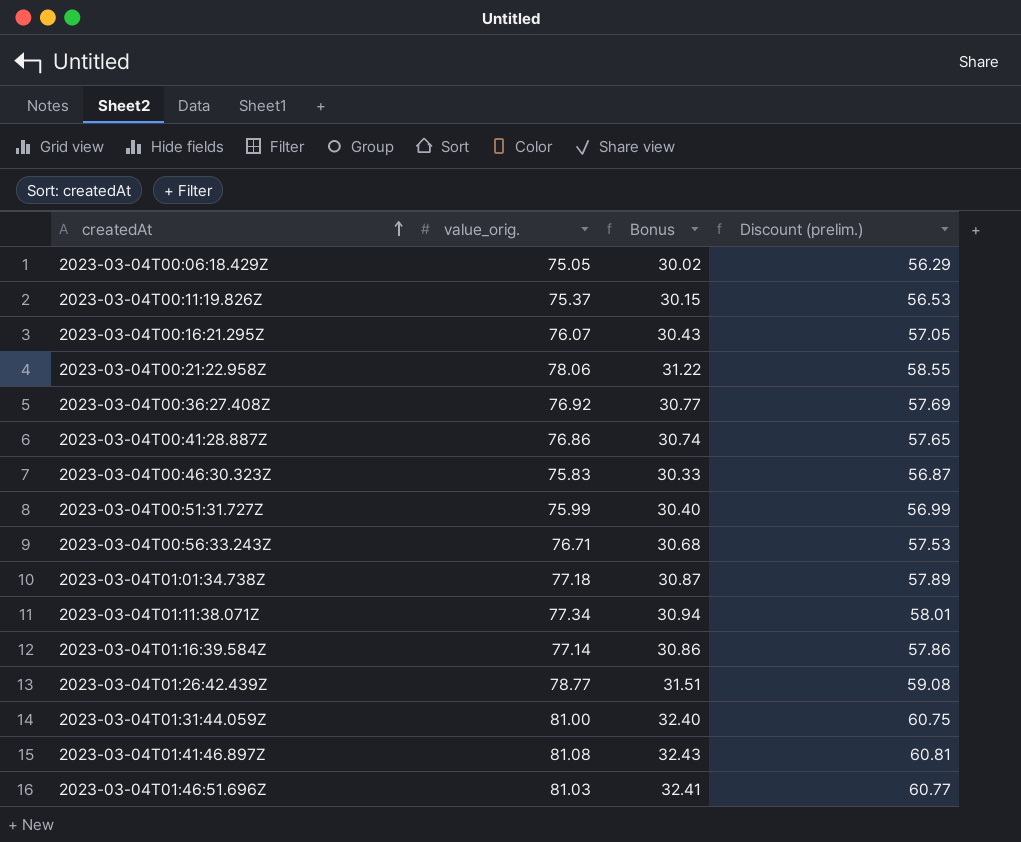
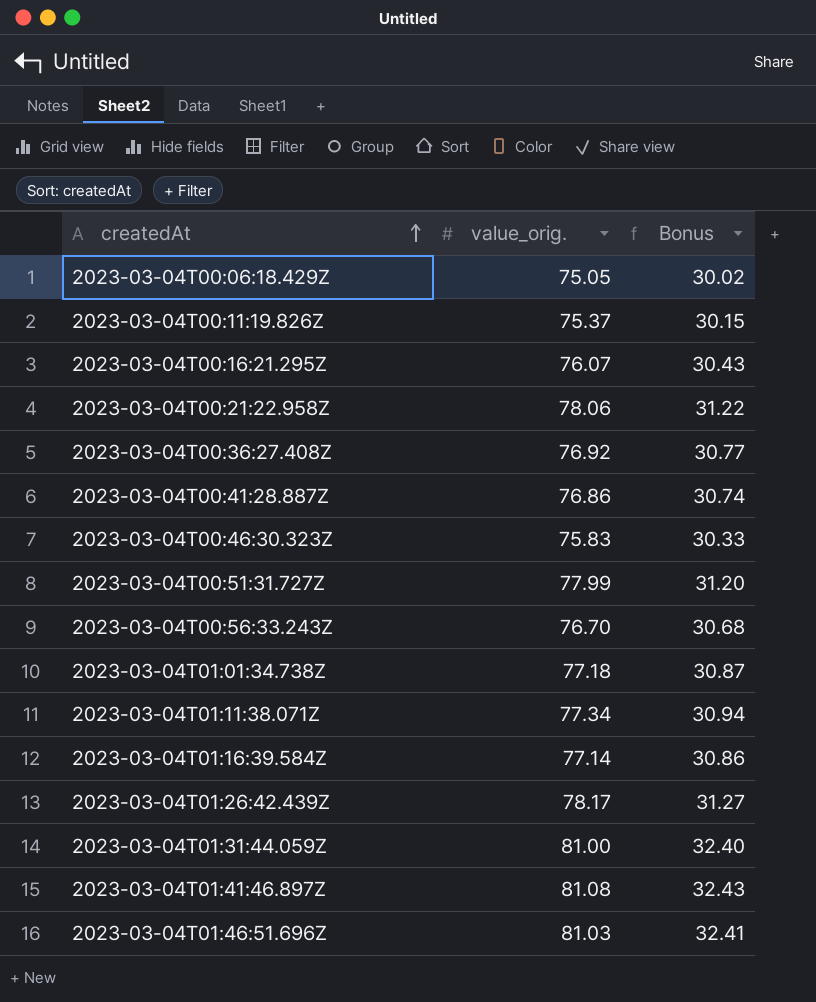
column Discount (prelim.) | formula: [value_orig.] * 0.75 -> none
2023-03-04T00:51:31.727Z | value_orig.: 75.99 -> 77.99
2023-03-04T00:51:31.727Z | Bonus: 30.40 -> 31.20
2023-03-04T00:56:33.243Z | value_orig.: 76.71 -> 76.70
2023-03-04T01:26:42.439Z | value_orig.: 78.77 -> 78.17
2023-03-04T01:26:42.439Z | Bonus: 31.51 -> 31.27

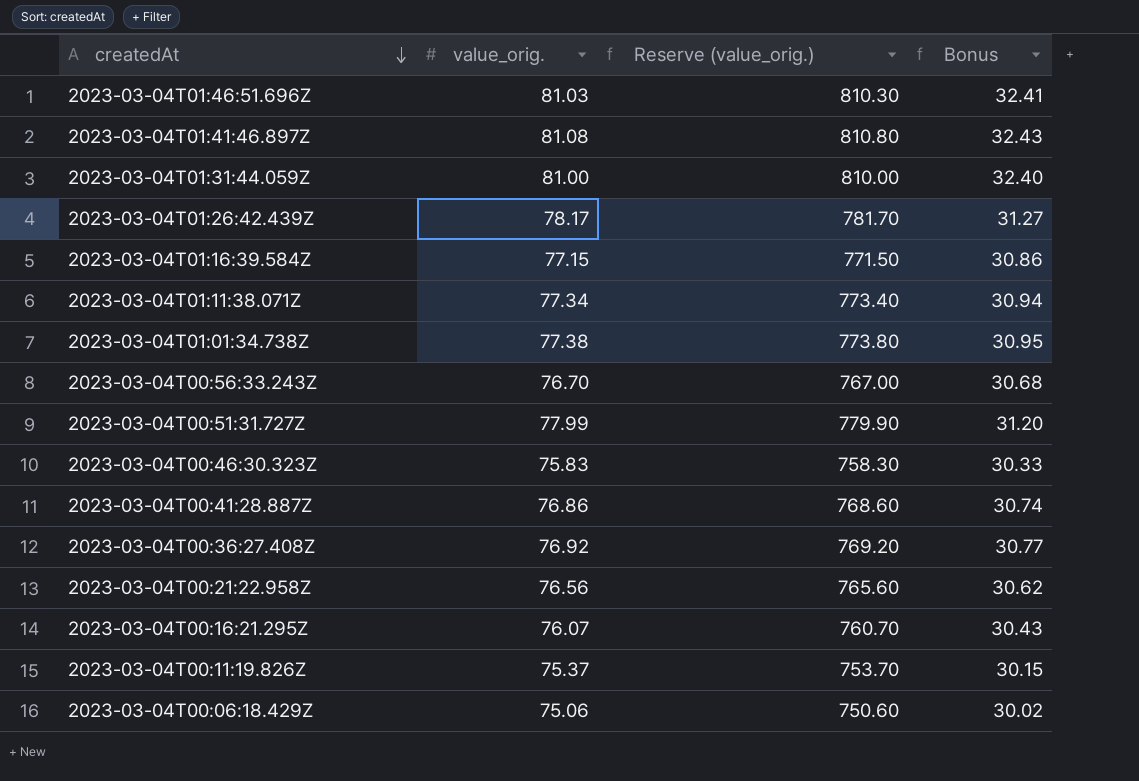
row order: createdAt ascending -> createdAt descending
column Reserve (value_orig.) | formula: none -> [value_orig.] * 10
2023-03-04T01:16:39.584Z | value_orig.: 77.14 -> 77.15
2023-03-04T01:01:34.738Z | value_orig.: 77.18 -> 77.38
2023-03-04T01:01:34.738Z | Bonus: 30.87 -> 30.95
2023-03-04T00:21:22.958Z | value_orig.: 78.06 -> 76.56
2023-03-04T00:21:22.958Z | Bonus: 31.22 -> 30.62
2023-03-04T00:06:18.429Z | value_orig.: 75.05 -> 75.06

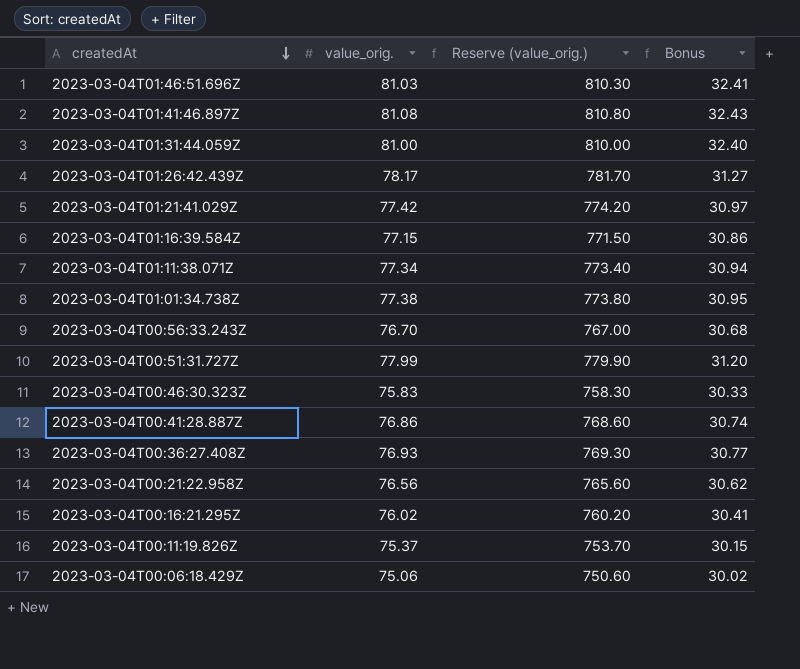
row 2023-03-04T01:21:41.029Z: none -> 77.42 | 774.20 | 30.97
2023-03-04T00:36:27.408Z | value_orig.: 76.92 -> 76.93
2023-03-04T00:36:27.408Z | Reserve (value_orig.): 769.20 -> 769.30
2023-03-04T00:16:21.295Z | value_orig.: 76.07 -> 76.02
2023-03-04T00:16:21.295Z | Reserve (value_orig.): 760.70 -> 760.20
2023-03-04T00:16:21.295Z | Bonus: 30.43 -> 30.41

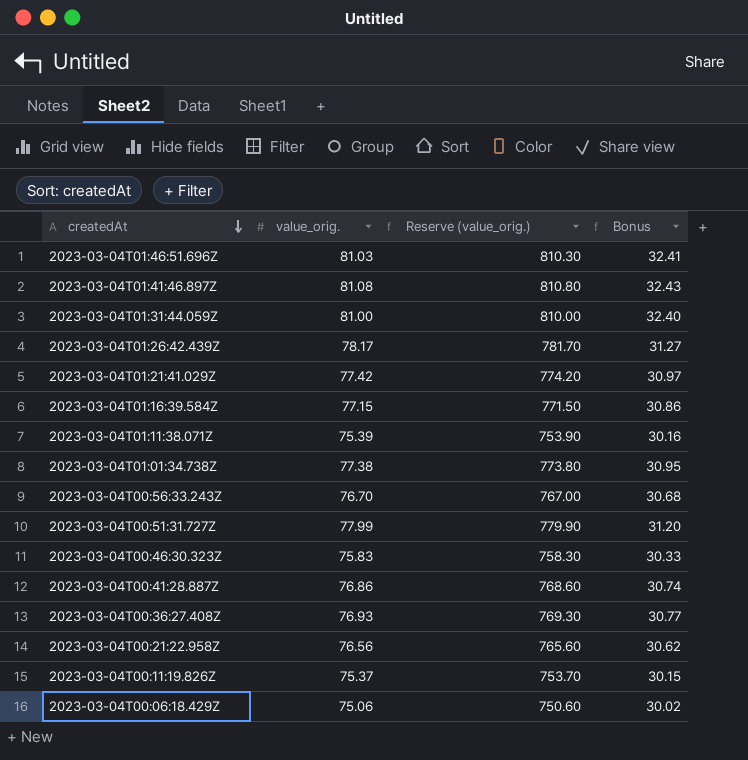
row 2023-03-04T00:16:21.295Z: 76.02 | 760.20 | 30.41 -> none
2023-03-04T01:11:38.071Z | value_orig.: 77.34 -> 75.39
2023-03-04T01:11:38.071Z | Reserve (value_orig.): 773.40 -> 753.90
2023-03-04T01:11:38.071Z | Bonus: 30.94 -> 30.16

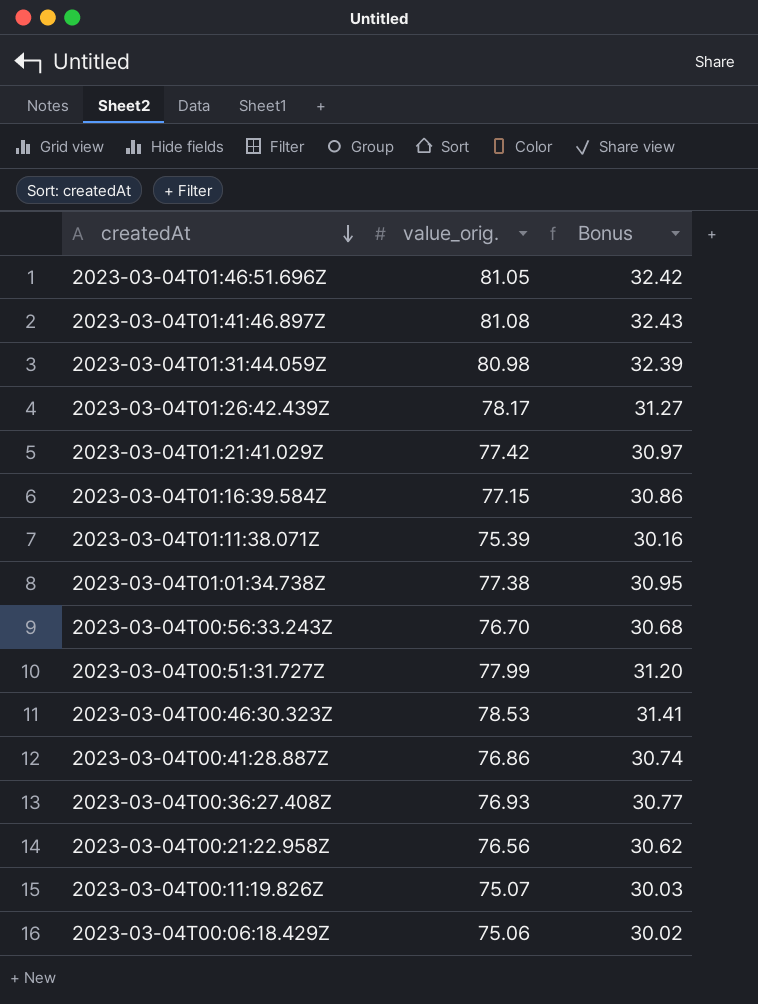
column Reserve (value_orig.) | formula: [value_orig.] * 10 -> none
2023-03-04T01:46:51.696Z | value_orig.: 81.03 -> 81.05
2023-03-04T01:46:51.696Z | Bonus: 32.41 -> 32.42
2023-03-04T01:31:44.059Z | value_orig.: 81.00 -> 80.98
2023-03-04T01:31:44.059Z | Bonus: 32.40 -> 32.39
2023-03-04T00:46:30.323Z | value_orig.: 75.83 -> 78.53
2023-03-04T00:46:30.323Z | Bonus: 30.33 -> 31.41
2023-03-04T00:11:19.826Z | value_orig.: 75.37 -> 75.07
2023-03-04T00:11:19.826Z | Bonus: 30.15 -> 30.03

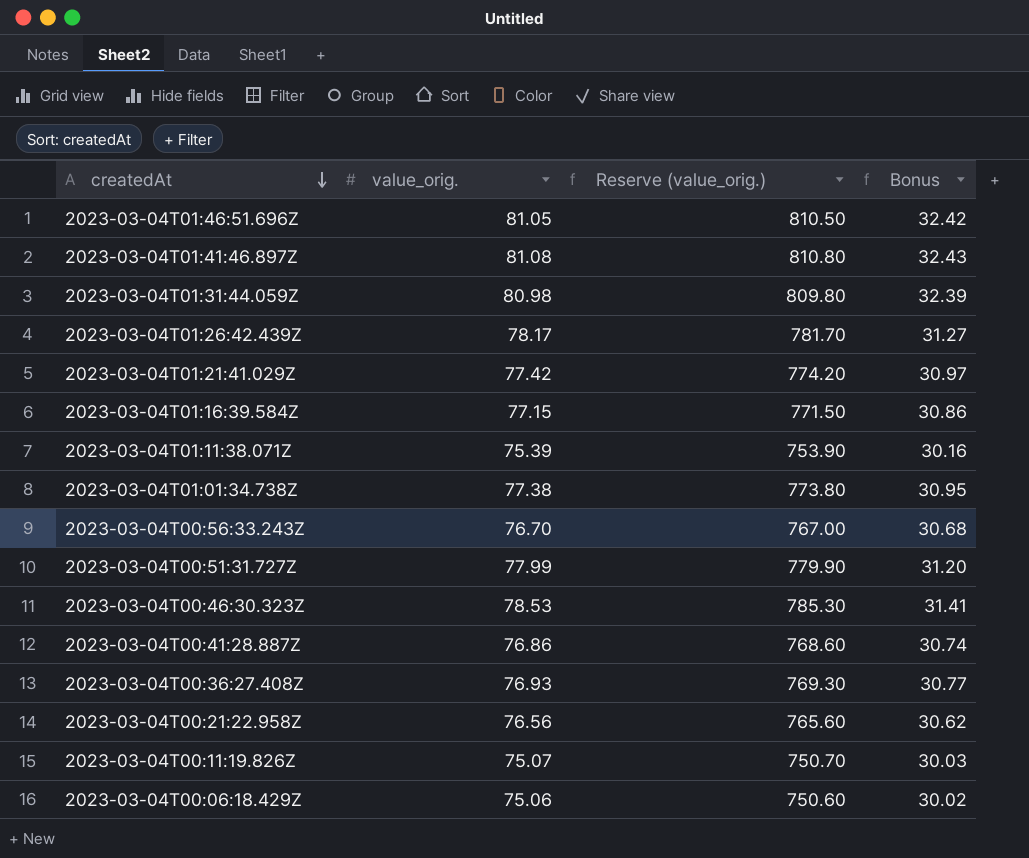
column Reserve (value_orig.) | formula: none -> [value_orig.] * 10

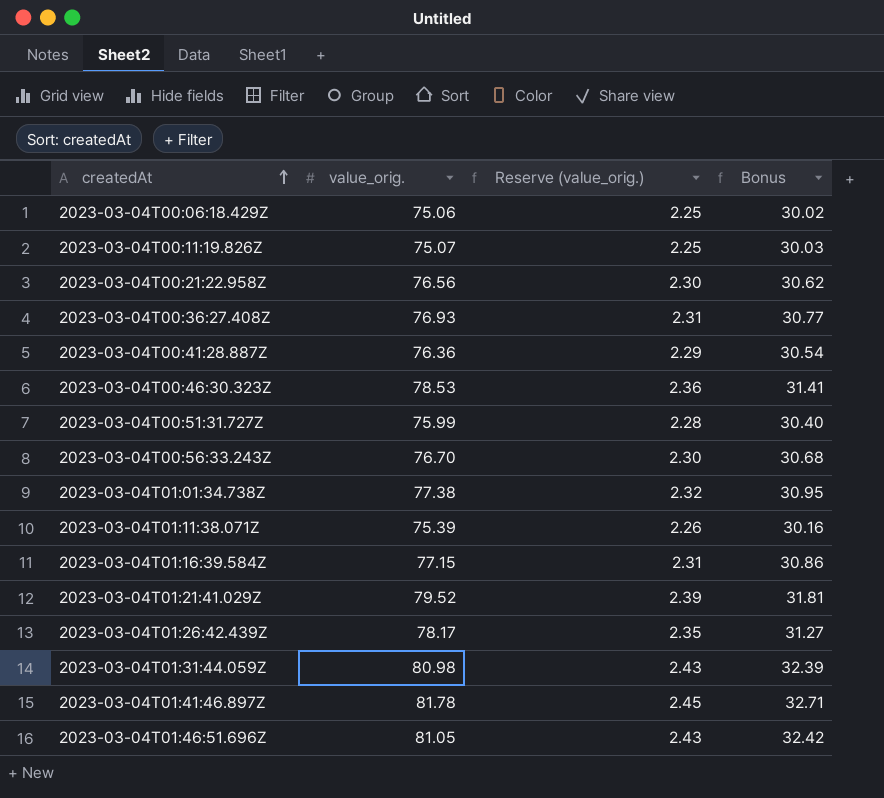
row order: createdAt descending -> createdAt ascending
column Reserve (value_orig.) | formula: [value_orig.] * 10 -> [value_orig.] * 0.03
2023-03-04T00:41:28.887Z | value_orig.: 76.86 -> 76.36
2023-03-04T00:41:28.887Z | Bonus: 30.74 -> 30.54
2023-03-04T00:51:31.727Z | value_orig.: 77.99 -> 75.99
2023-03-04T00:51:31.727Z | Bonus: 31.20 -> 30.40
2023-03-04T01:21:41.029Z | value_orig.: 77.42 -> 79.52
2023-03-04T01:21:41.029Z | Bonus: 30.97 -> 31.81
2023-03-04T01:41:46.897Z | value_orig.: 81.08 -> 81.78
2023-03-04T01:41:46.897Z | Bonus: 32.43 -> 32.71

